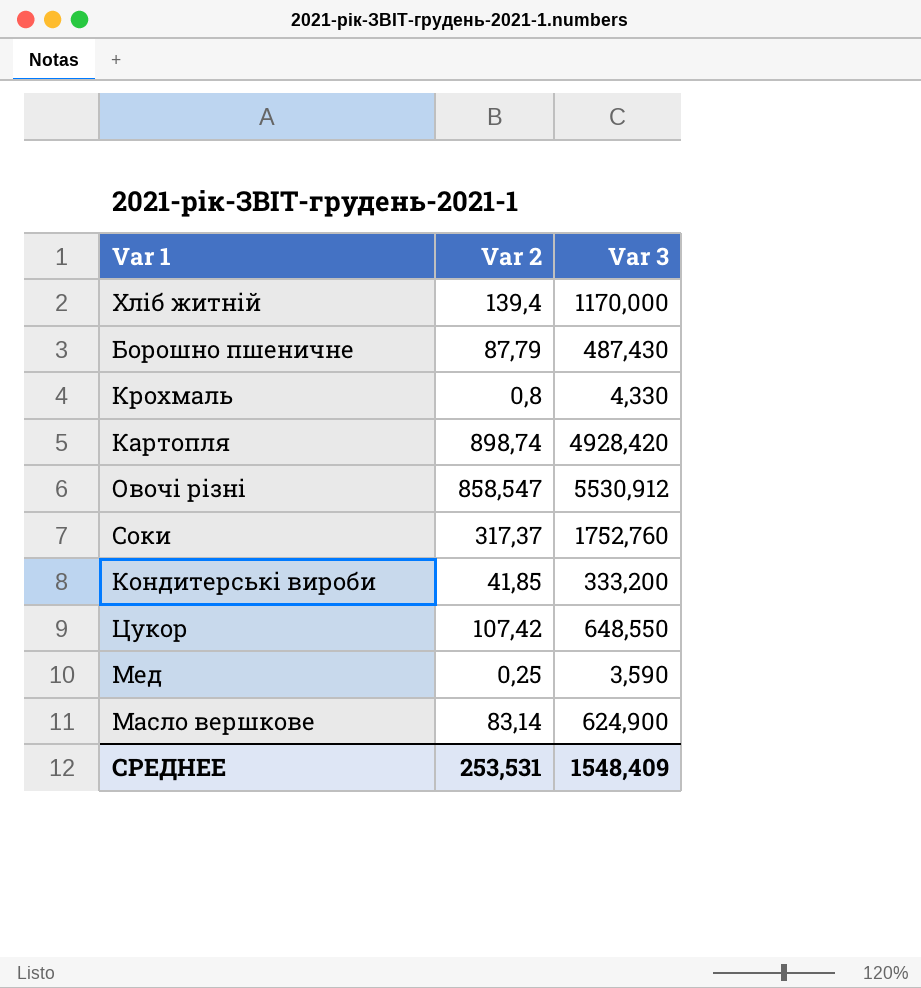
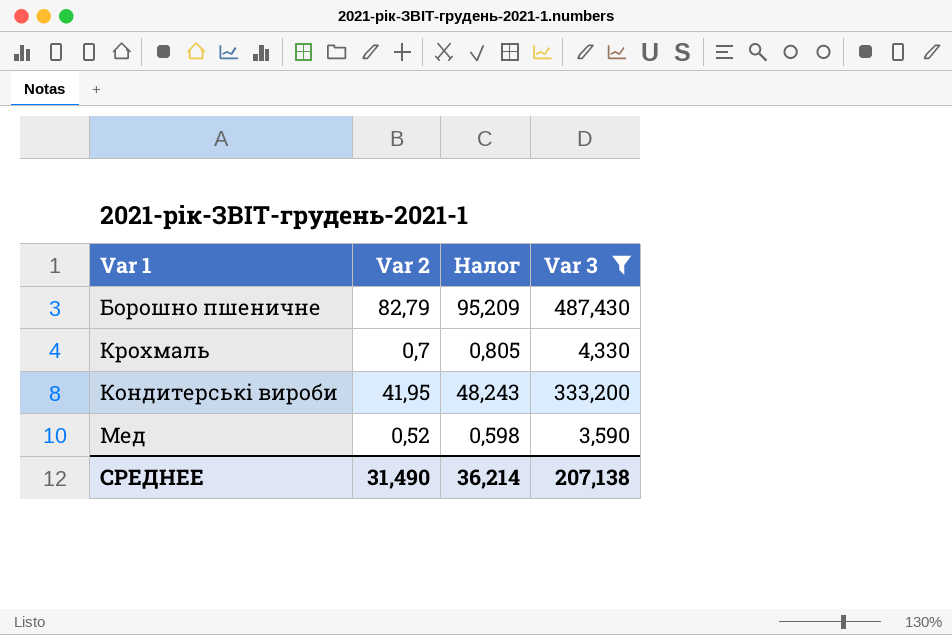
filter: none -> Var 3 <= 487,430
column Налог | formula: none -> [Var 2] * 1,15
Борошно пшеничне | Var 2: 87,79 -> 82,79
Крохмаль | Var 2: 0,8 -> 0,7
Кондитерські вироби | Var 2: 41,85 -> 41,95
Мед | Var 2: 0,25 -> 0,52
СРЕДНЕЕ | Var 2: 253,531 -> 31,490
СРЕДНЕЕ | Var 3: 1548,409 -> 207,138

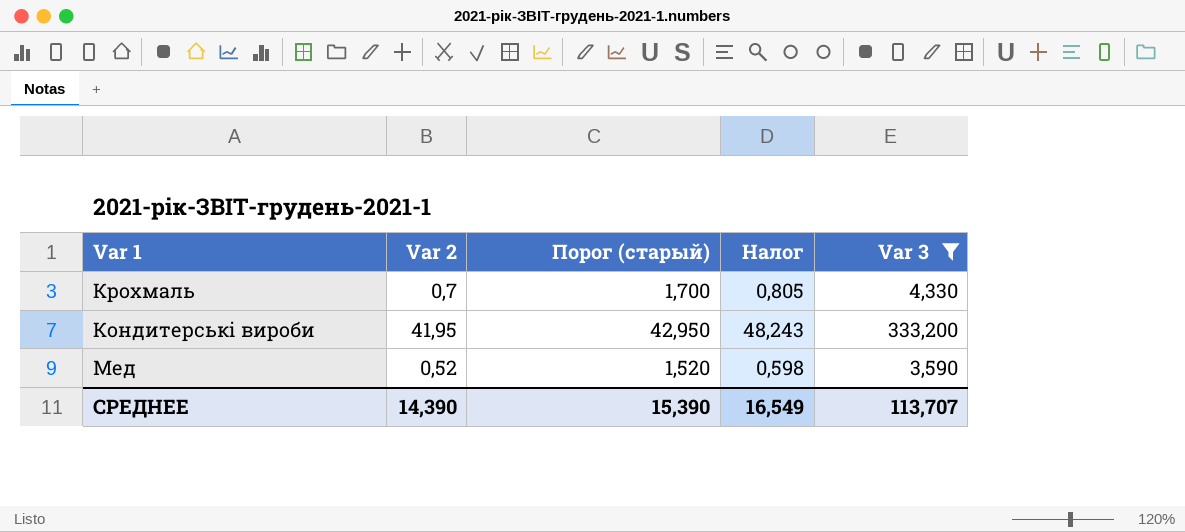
column Порог (старый) | formula: none -> [Var 2] + 1
row Борошно пшеничне: 82,79 | 95,209 | 487,430 -> none
СРЕДНЕЕ | Var 2: 31,490 -> 14,390
СРЕДНЕЕ | Налог: 36,214 -> 16,549
СРЕДНЕЕ | Var 3: 207,138 -> 113,707

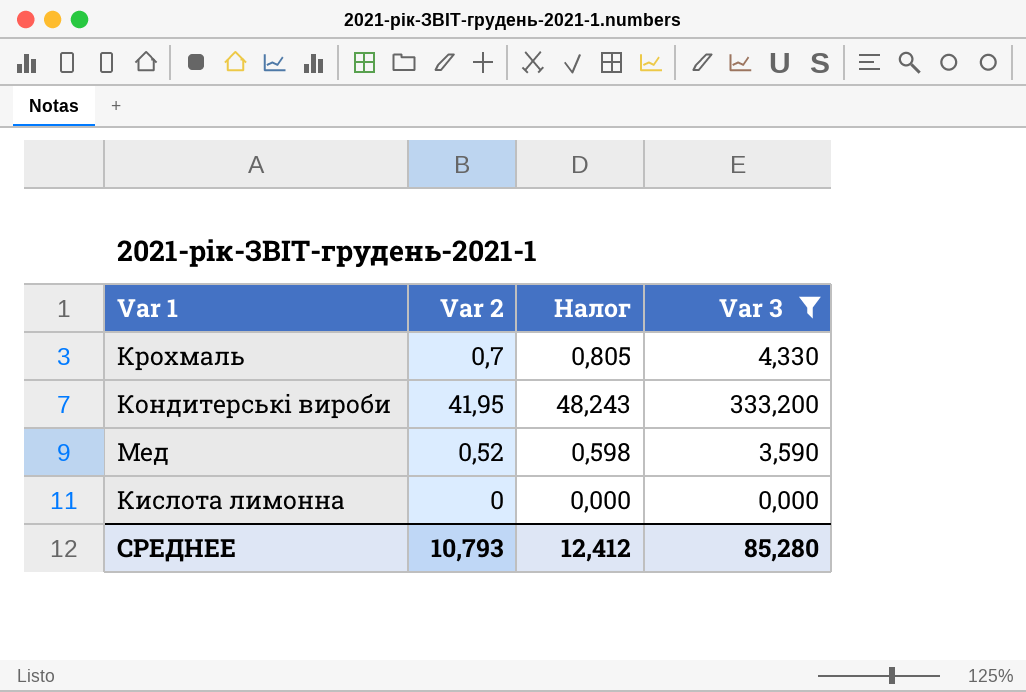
column Порог (старый) | formula: [Var 2] + 1 -> none
row Кислота лимонна: none -> 0 | 0,000 | 0,000
СРЕДНЕЕ | Var 2: 14,390 -> 10,793
СРЕДНЕЕ | Налог: 16,549 -> 12,412
СРЕДНЕЕ | Var 3: 113,707 -> 85,280

